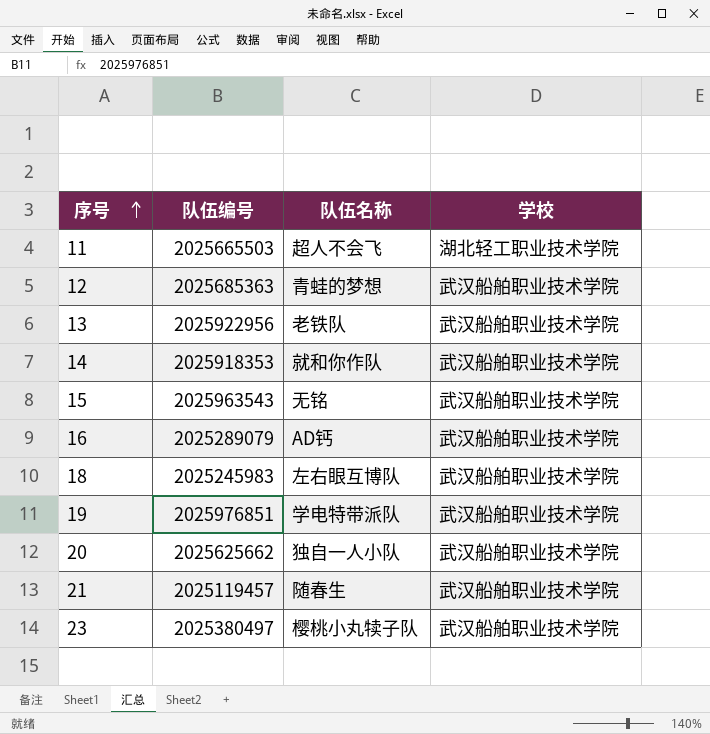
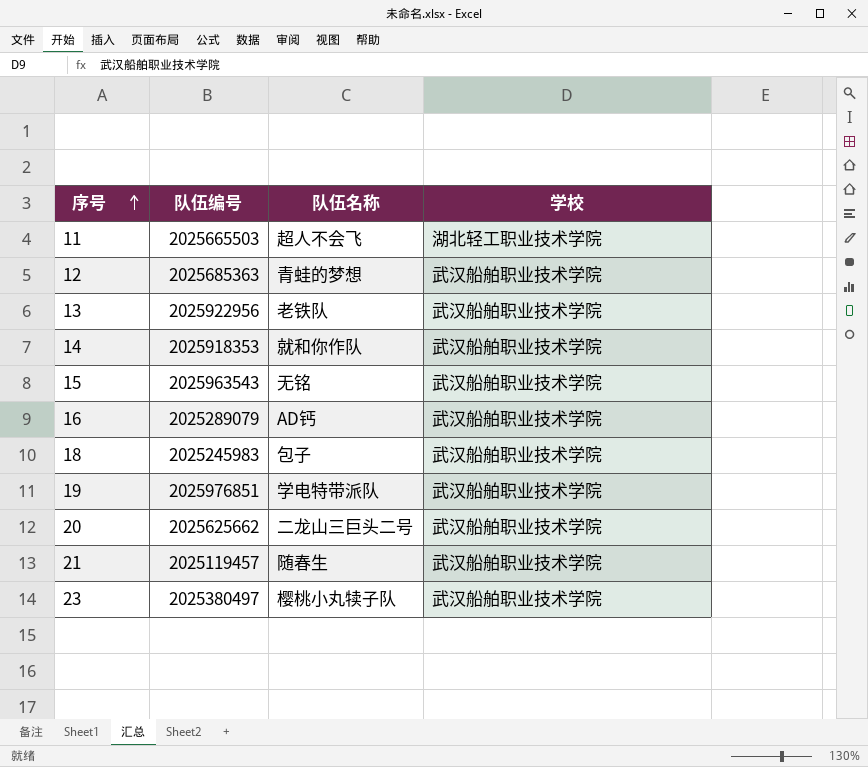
18 | 队伍名称: 左右眼互博队 -> 包子
20 | 队伍名称: 独自一人小队 -> 二龙山三巨头二号

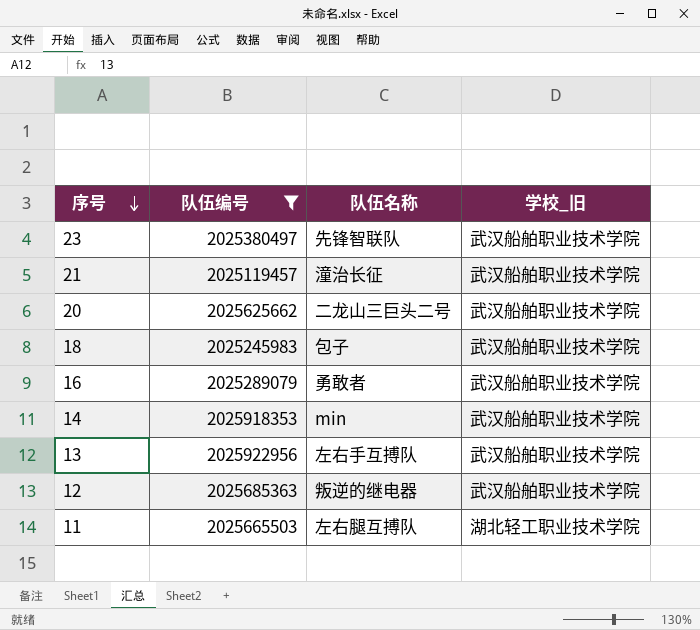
filter: none -> 队伍编号 <= 2025922956
row order: 序号 ascending -> 序号 descending
column name: 学校 -> 学校_旧
23 | 队伍名称: 樱桃小丸犊子队 -> 先锋智联队
21 | 队伍名称: 随春生 -> 潼治长征
16 | 队伍名称: AD钙 -> 勇敢者
14 | 队伍名称: 就和你作队 -> min
13 | 队伍名称: 老铁队 -> 左右手互搏队
12 | 队伍名称: 青蛙的梦想 -> 叛逆的继电器
11 | 队伍名称: 超人不会飞 -> 左右腿互搏队

